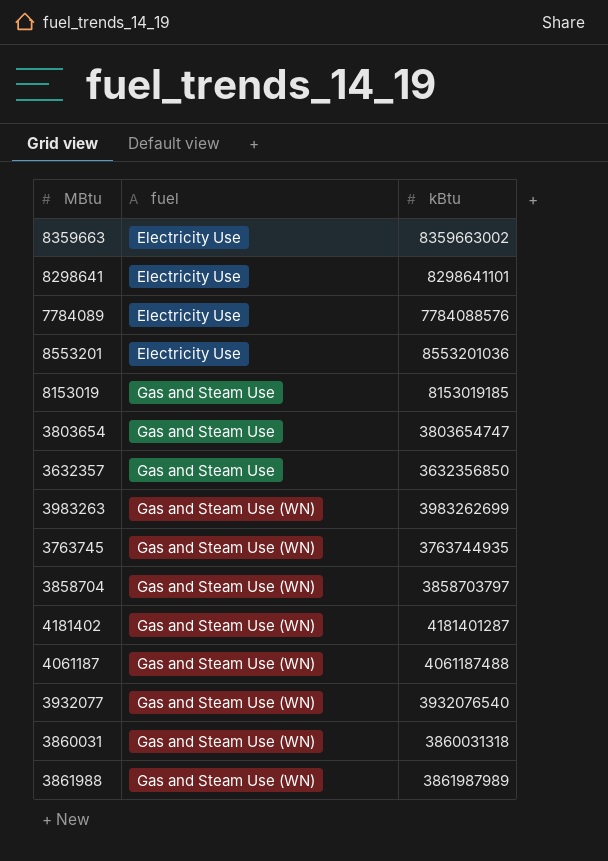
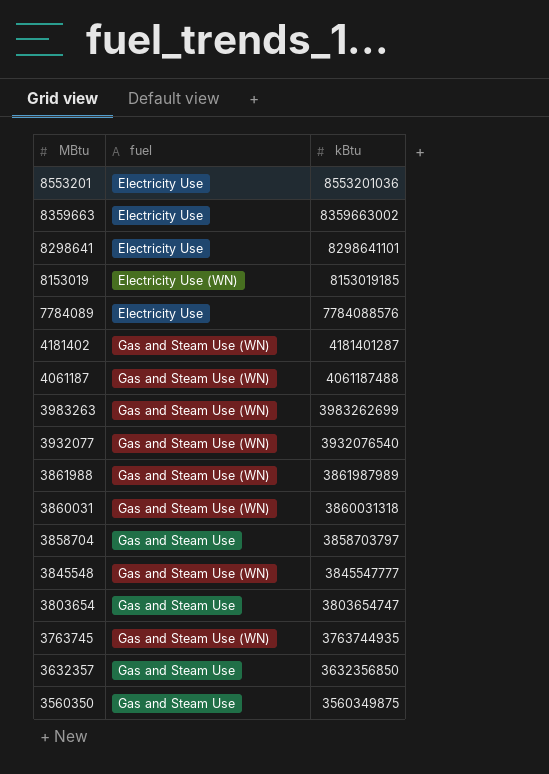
row order: fuel ascending -> MBtu descending
8153019 | fuel: Gas and Steam Use -> Electricity Use (WN)
3858704 | fuel: Gas and Steam Use (WN) -> Gas and Steam Use
row 3845548: none -> Gas and Steam Use (WN) | 3845547777
row 3560350: none -> Gas and Steam Use | 3560349875

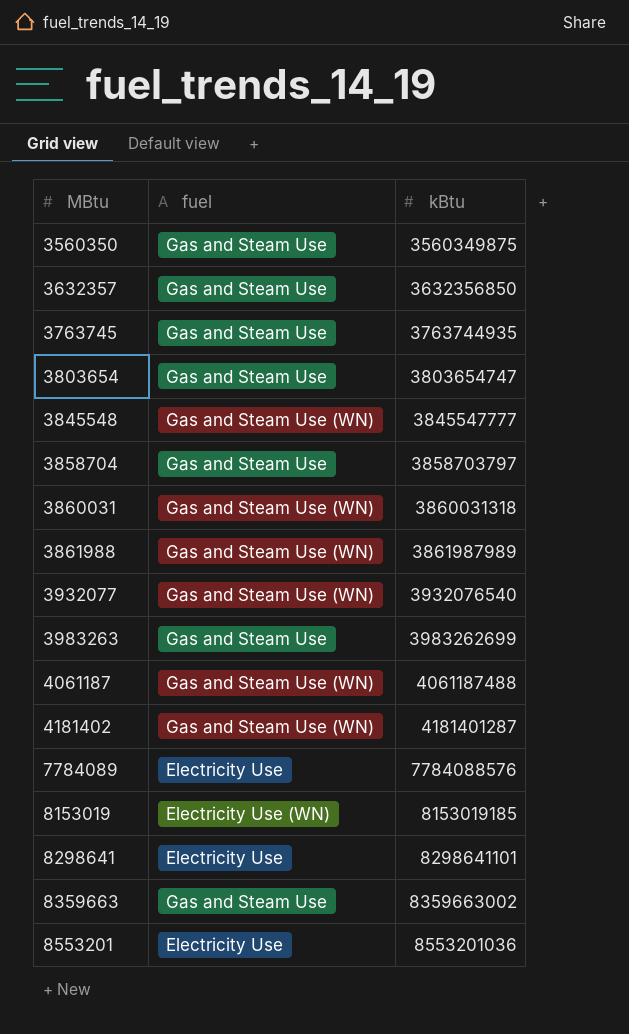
row order: MBtu descending -> MBtu ascending
3763745 | fuel: Gas and Steam Use (WN) -> Gas and Steam Use
3983263 | fuel: Gas and Steam Use (WN) -> Gas and Steam Use
8359663 | fuel: Electricity Use -> Gas and Steam Use

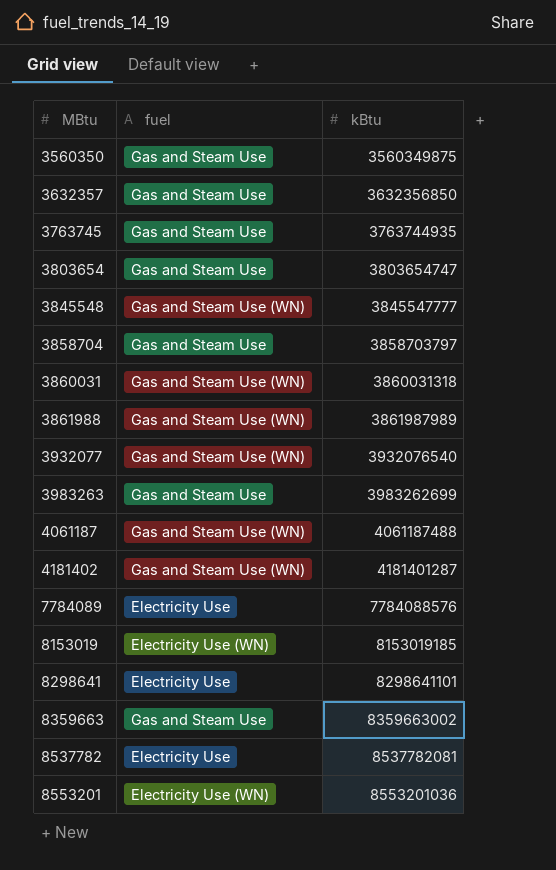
row 8537782: none -> Electricity Use | 8537782081
8553201 | fuel: Electricity Use -> Electricity Use (WN)

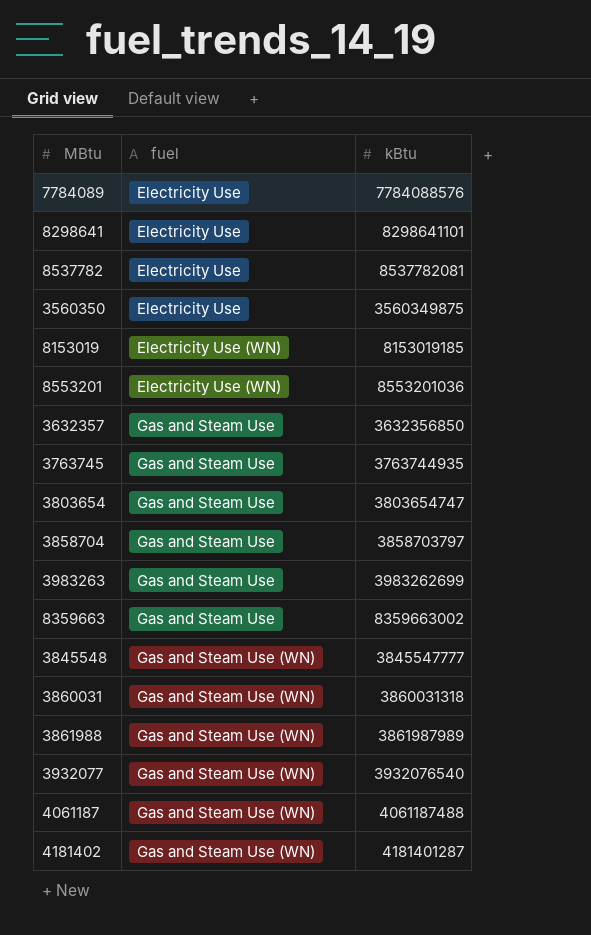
row order: MBtu ascending -> fuel ascending
3560350 | fuel: Gas and Steam Use -> Electricity Use

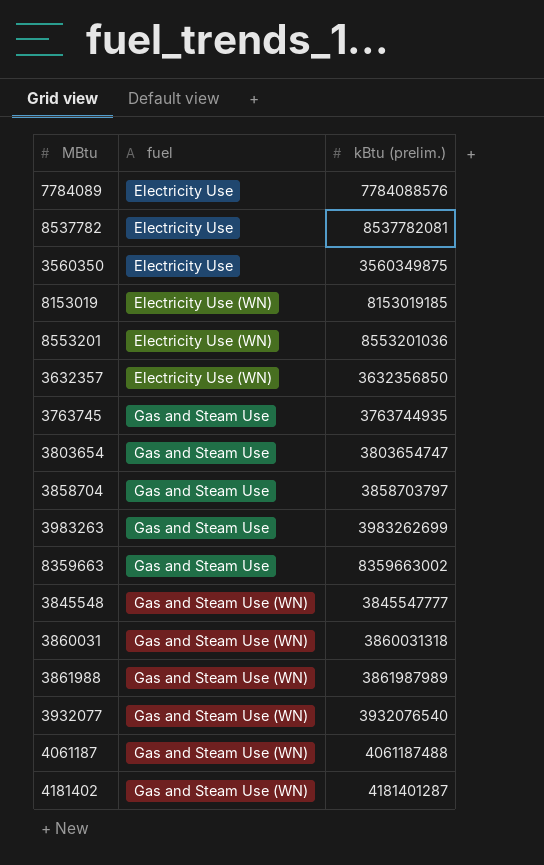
column name: kBtu -> kBtu (prelim.)
row 8298641: Electricity Use | 8298641101 -> none
3632357 | fuel: Gas and Steam Use -> Electricity Use (WN)

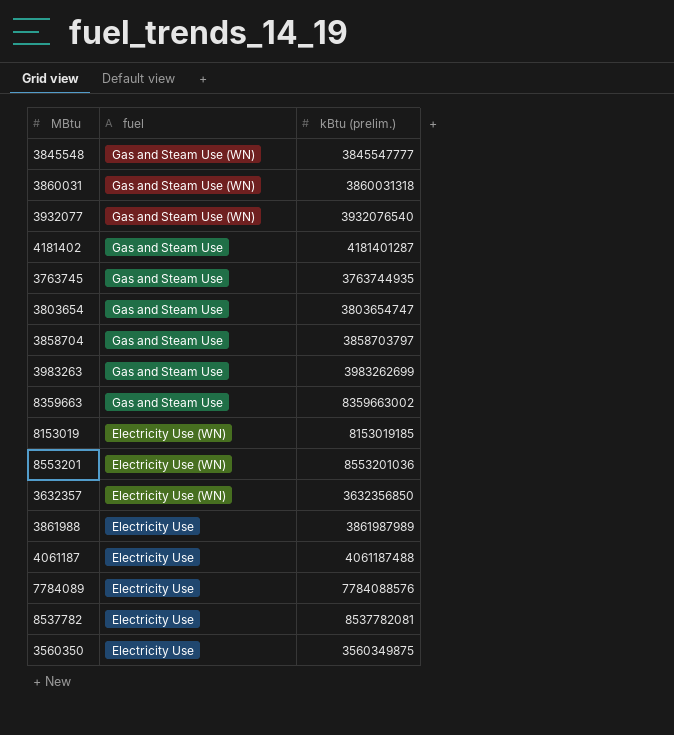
row order: fuel ascending -> fuel descending
4181402 | fuel: Gas and Steam Use (WN) -> Gas and Steam Use
3861988 | fuel: Gas and Steam Use (WN) -> Electricity Use
4061187 | fuel: Gas and Steam Use (WN) -> Electricity Use

